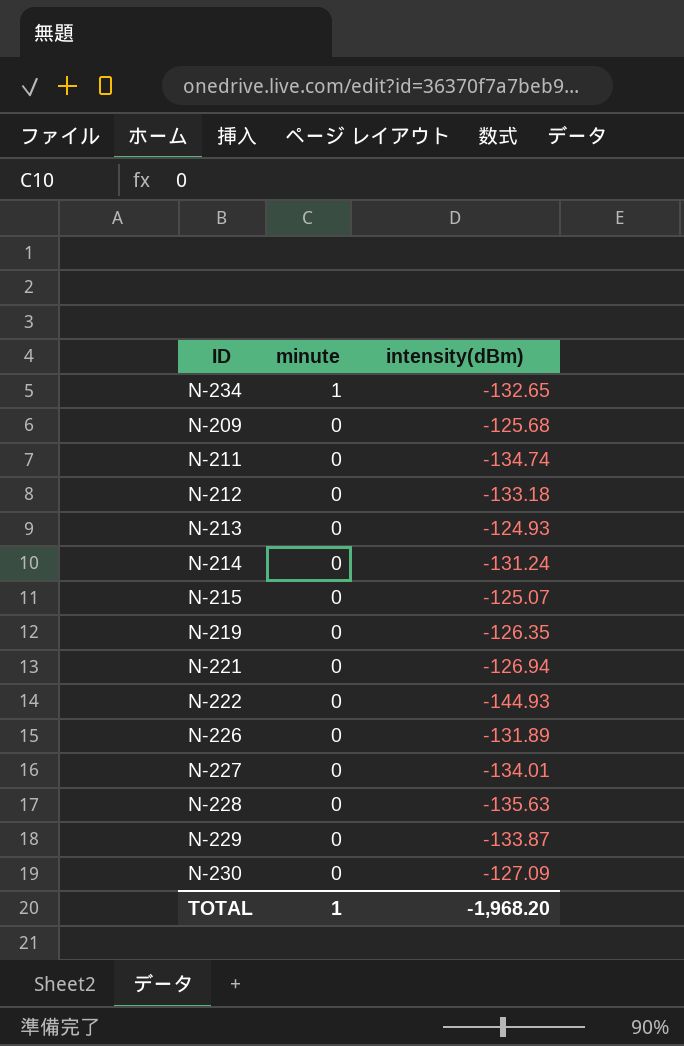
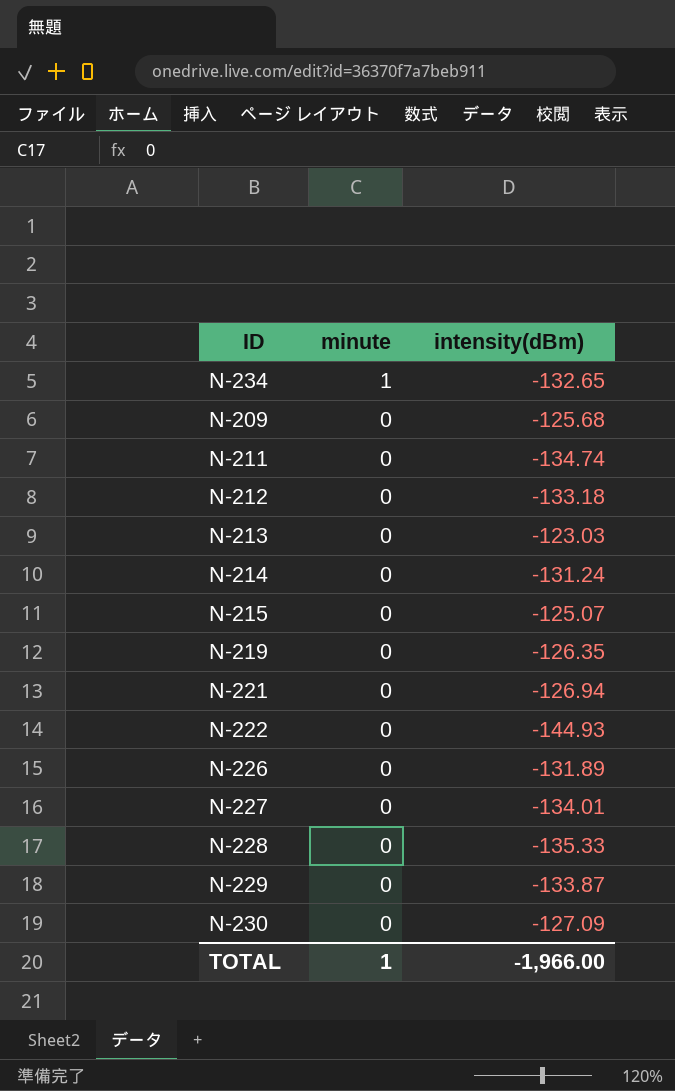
N-213 | intensity(dBm): -124.93 -> -123.03
N-228 | intensity(dBm): -135.63 -> -135.33
TOTAL | intensity(dBm): -1,968.20 -> -1,966.00

